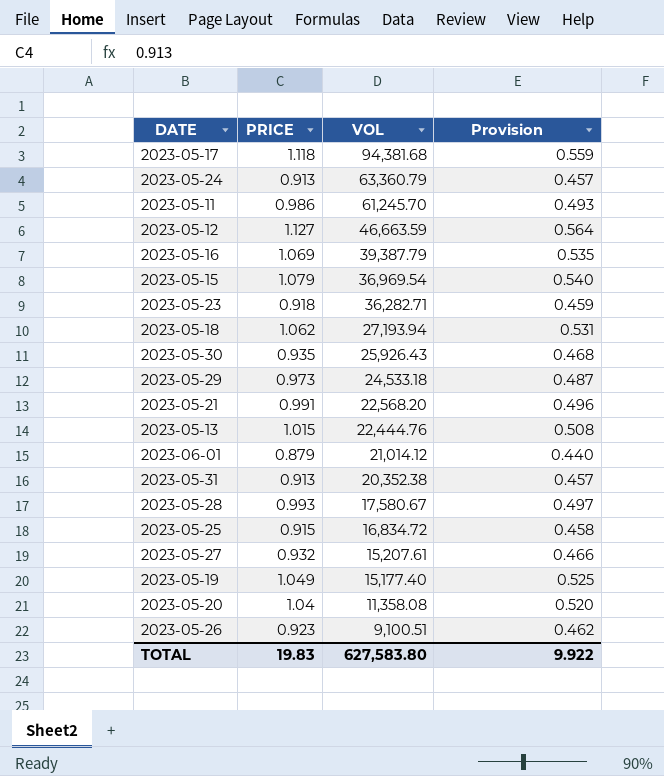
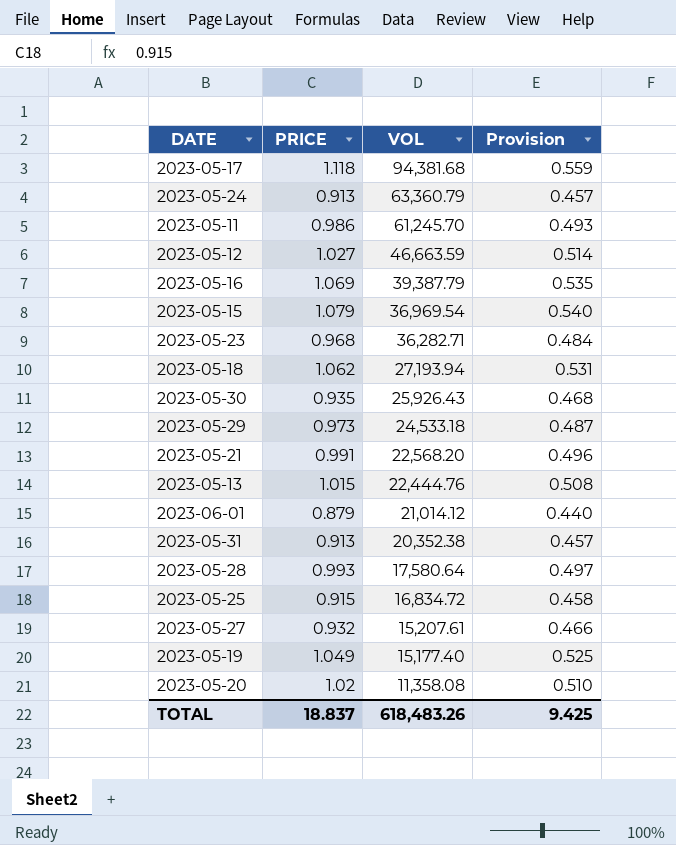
row 2023-05-26: 0.923 | 9,100.51 | 0.462 -> none
2023-05-12 | PRICE: 1.127 -> 1.027
2023-05-12 | Provision: 0.564 -> 0.514
2023-05-23 | PRICE: 0.918 -> 0.968
2023-05-23 | Provision: 0.459 -> 0.484
2023-05-28 | VOL: 17,580.67 -> 17,580.64
2023-05-20 | PRICE: 1.04 -> 1.02
2023-05-20 | Provision: 0.520 -> 0.510
TOTAL | PRICE: 19.83 -> 18.837
TOTAL | VOL: 627,583.80 -> 618,483.26
TOTAL | Provision: 9.922 -> 9.425

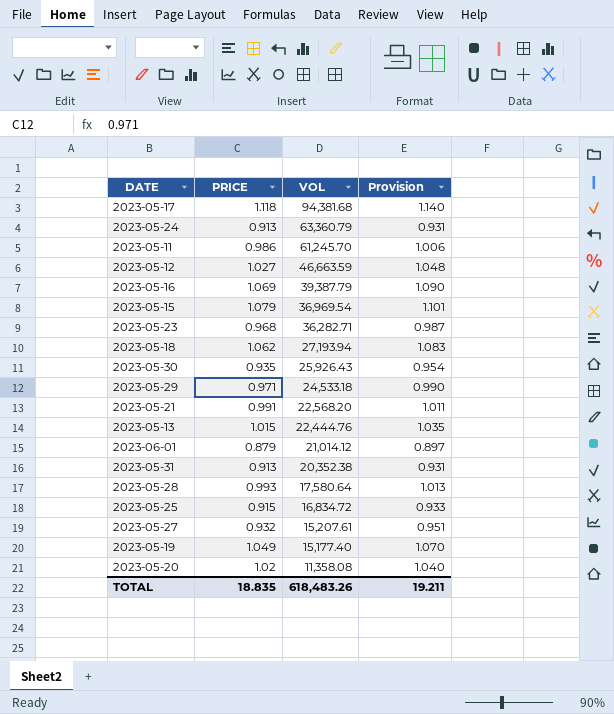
column Provision | formula: [PRICE] * 0.5 -> [PRICE] * 1.02
2023-05-29 | PRICE: 0.973 -> 0.971
TOTAL | PRICE: 18.837 -> 18.835
TOTAL | Provision: 9.425 -> 19.211

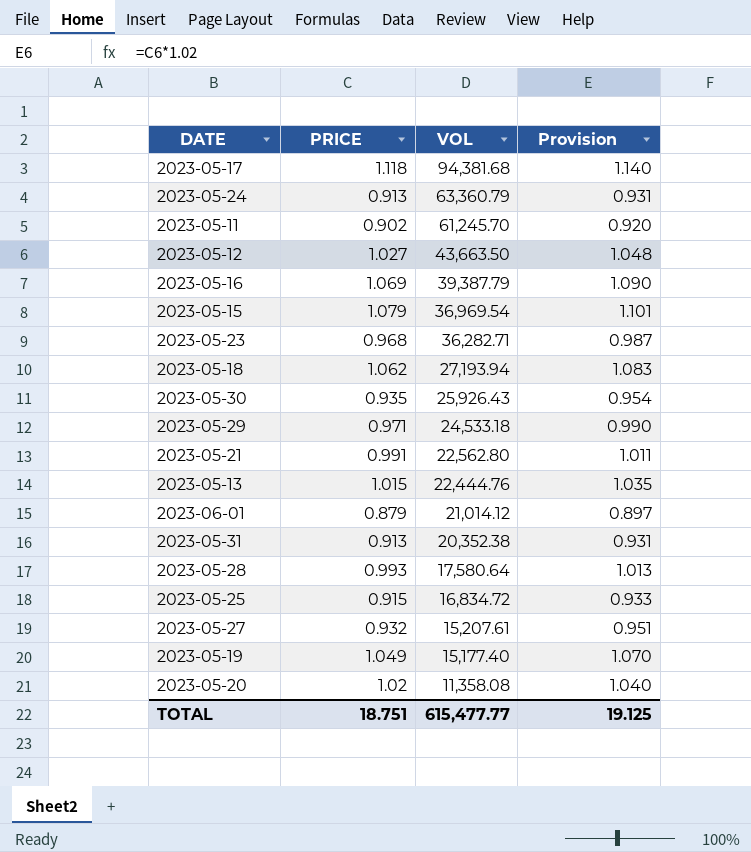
2023-05-11 | PRICE: 0.986 -> 0.902
2023-05-11 | Provision: 1.006 -> 0.920
2023-05-12 | VOL: 46,663.59 -> 43,663.50
2023-05-21 | VOL: 22,568.20 -> 22,562.80
TOTAL | PRICE: 18.835 -> 18.751
TOTAL | VOL: 618,483.26 -> 615,477.77
TOTAL | Provision: 19.211 -> 19.125

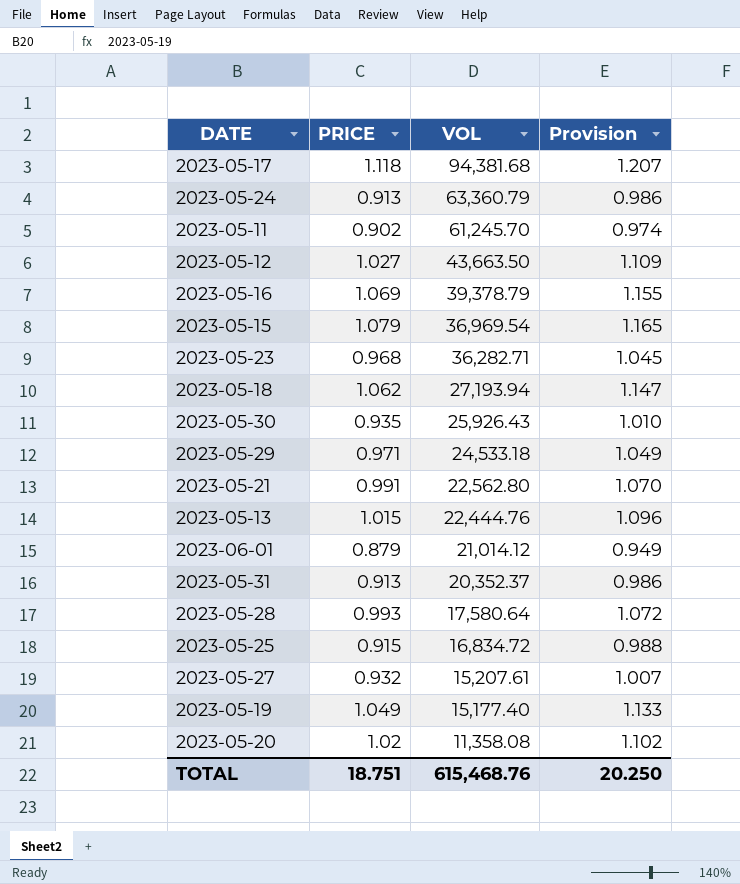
column Provision | formula: [PRICE] * 1.02 -> [PRICE] * 1.08
2023-05-16 | VOL: 39,387.79 -> 39,378.79
2023-05-31 | VOL: 20,352.38 -> 20,352.37
TOTAL | VOL: 615,477.77 -> 615,468.76
TOTAL | Provision: 19.125 -> 20.250

